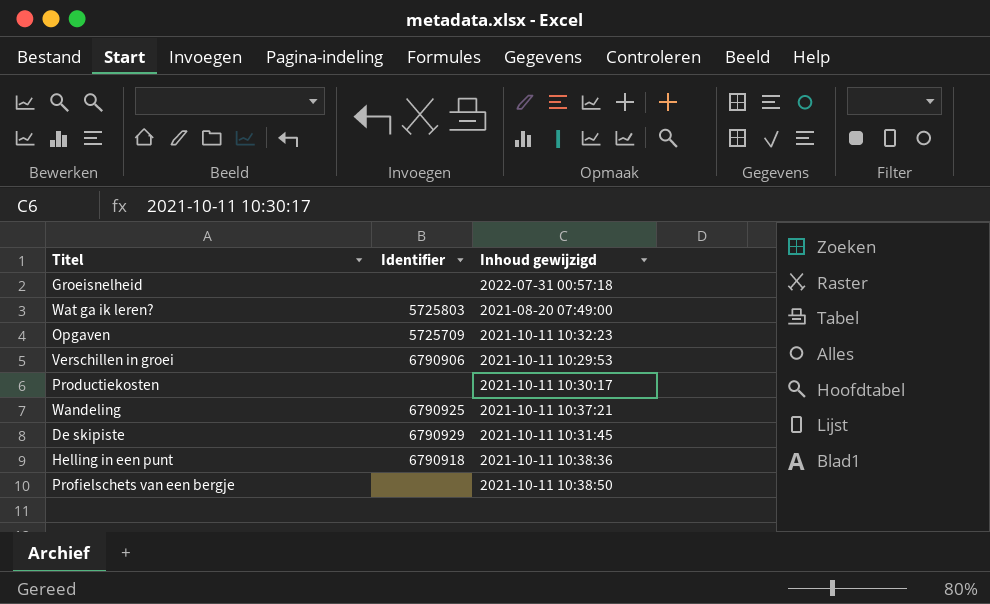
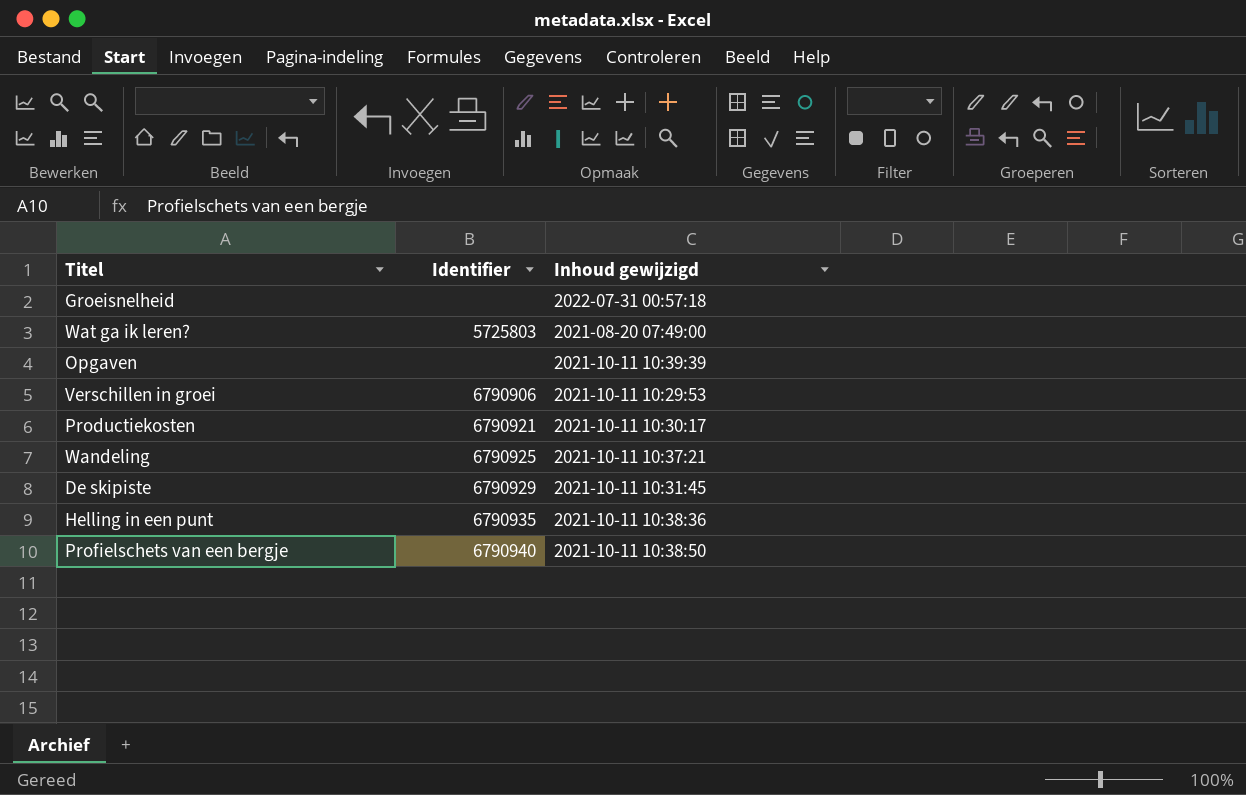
Opgaven | Identifier: 5725709 -> none
Opgaven | Inhoud gewijzigd: 2021-10-11 10:32:23 -> 2021-10-11 10:39:39
Productiekosten | Identifier: none -> 6790921
Helling in een punt | Identifier: 6790918 -> 6790935
Profielschets van een bergje | Identifier: none -> 6790940

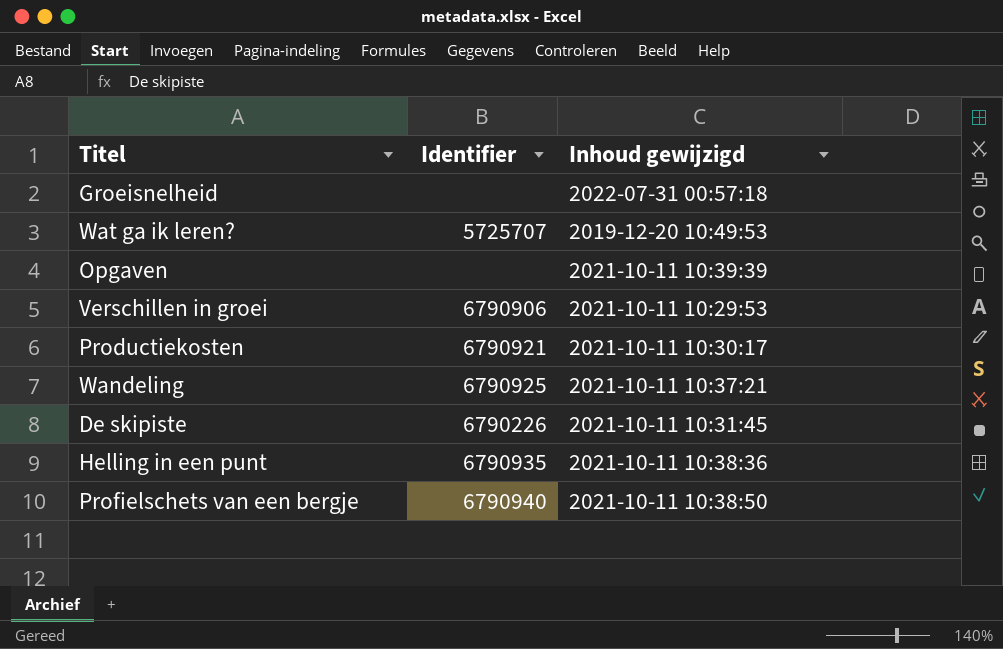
Wat ga ik leren? | Identifier: 5725803 -> 5725707
Wat ga ik leren? | Inhoud gewijzigd: 2021-08-20 07:49:00 -> 2019-12-20 10:49:53
De skipiste | Identifier: 6790929 -> 6790226

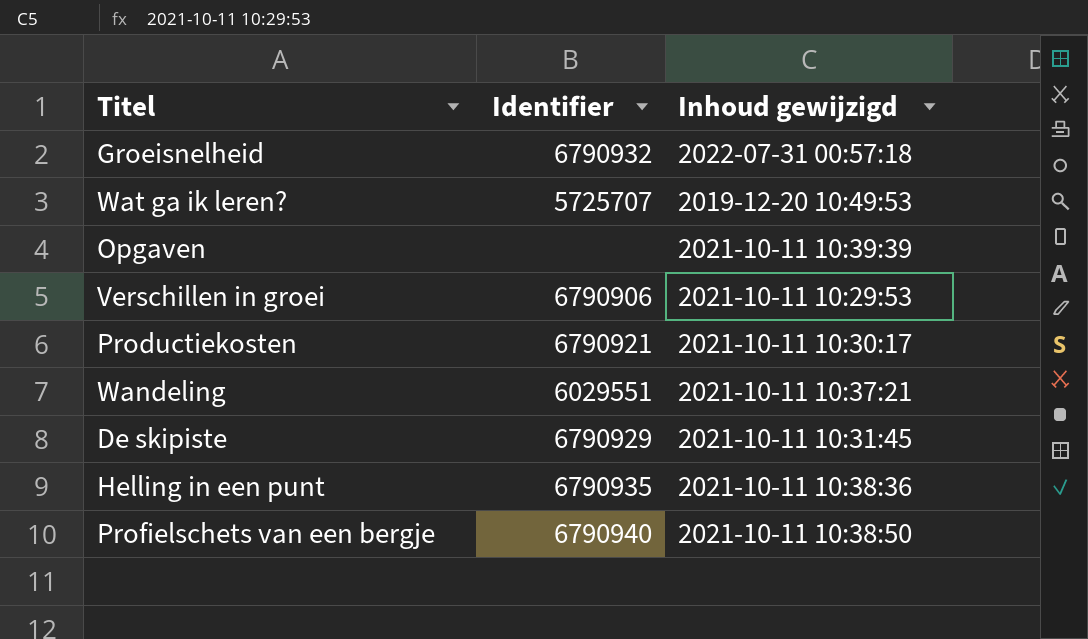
Groeisnelheid | Identifier: none -> 6790932
Wandeling | Identifier: 6790925 -> 6029551
De skipiste | Identifier: 6790226 -> 6790929

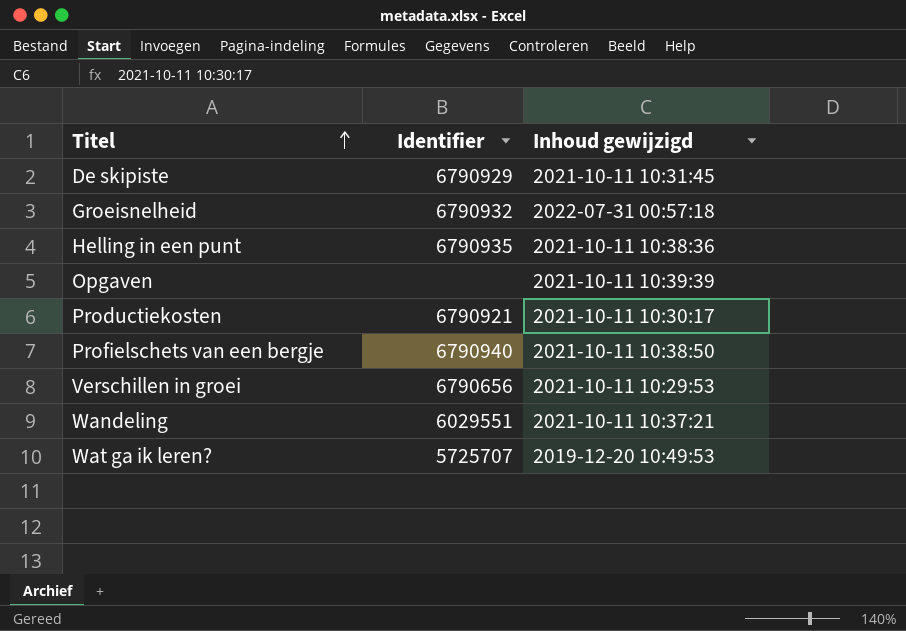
row order: none -> Titel ascending
Verschillen in groei | Identifier: 6790906 -> 6790656

